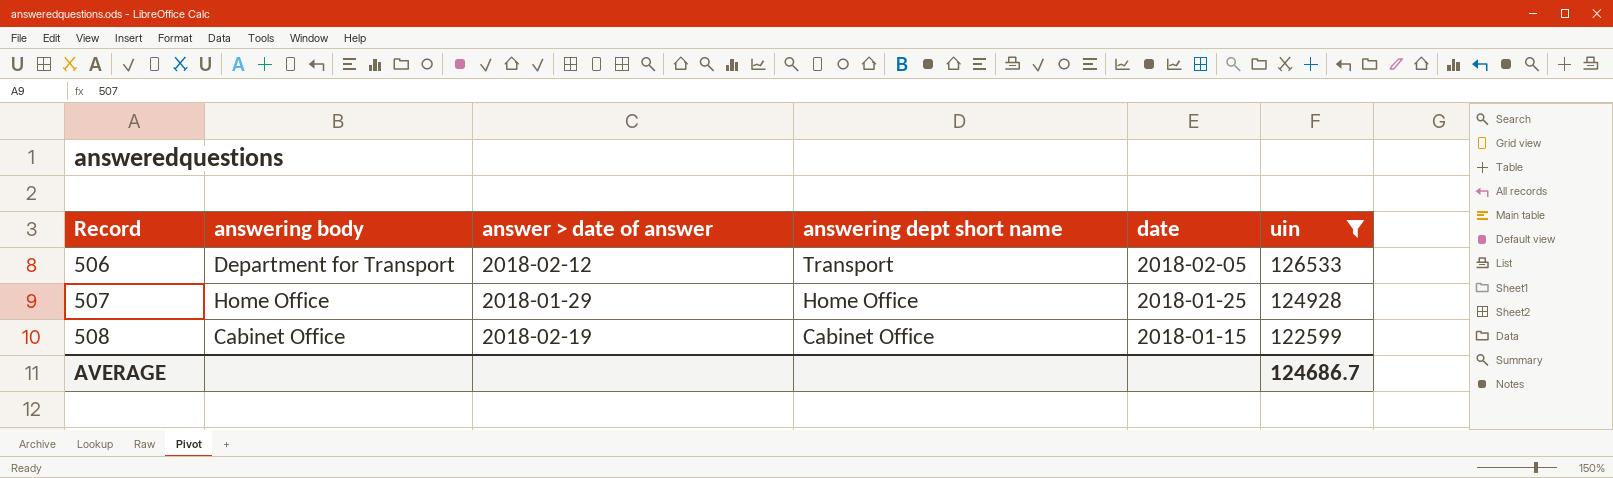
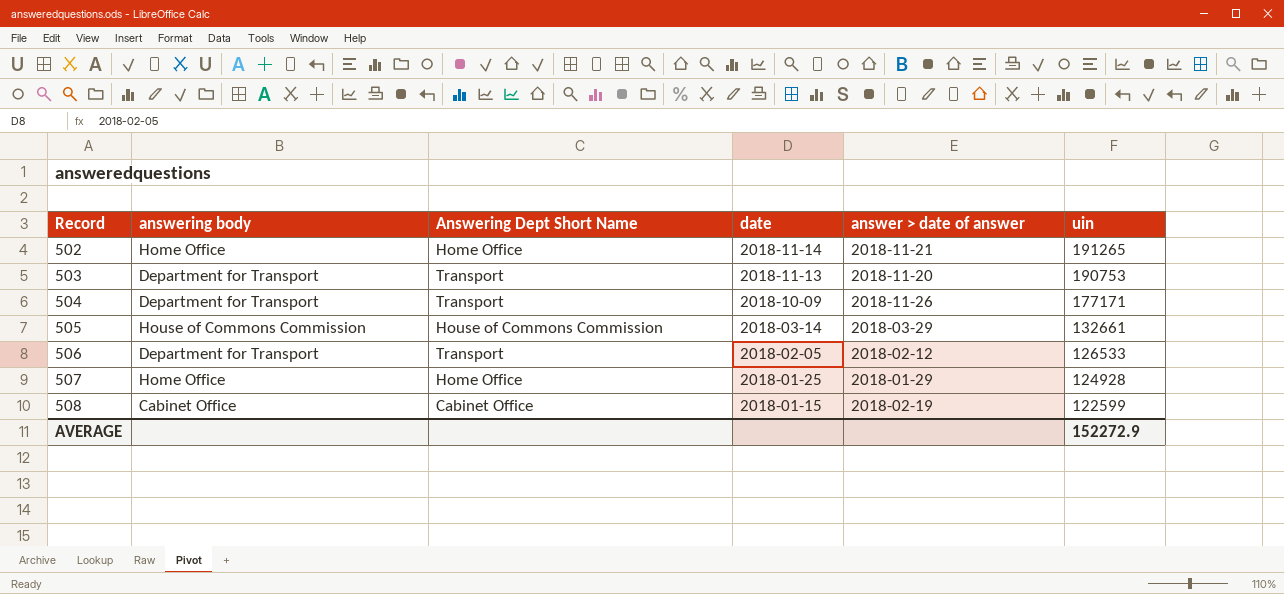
filter: uin <= 126533 -> none
column name: answering dept short name -> Answering Dept Short Name
column answer > date of answer | position: 3 -> 5
AVERAGE | uin: 124686.7 -> 152272.9

